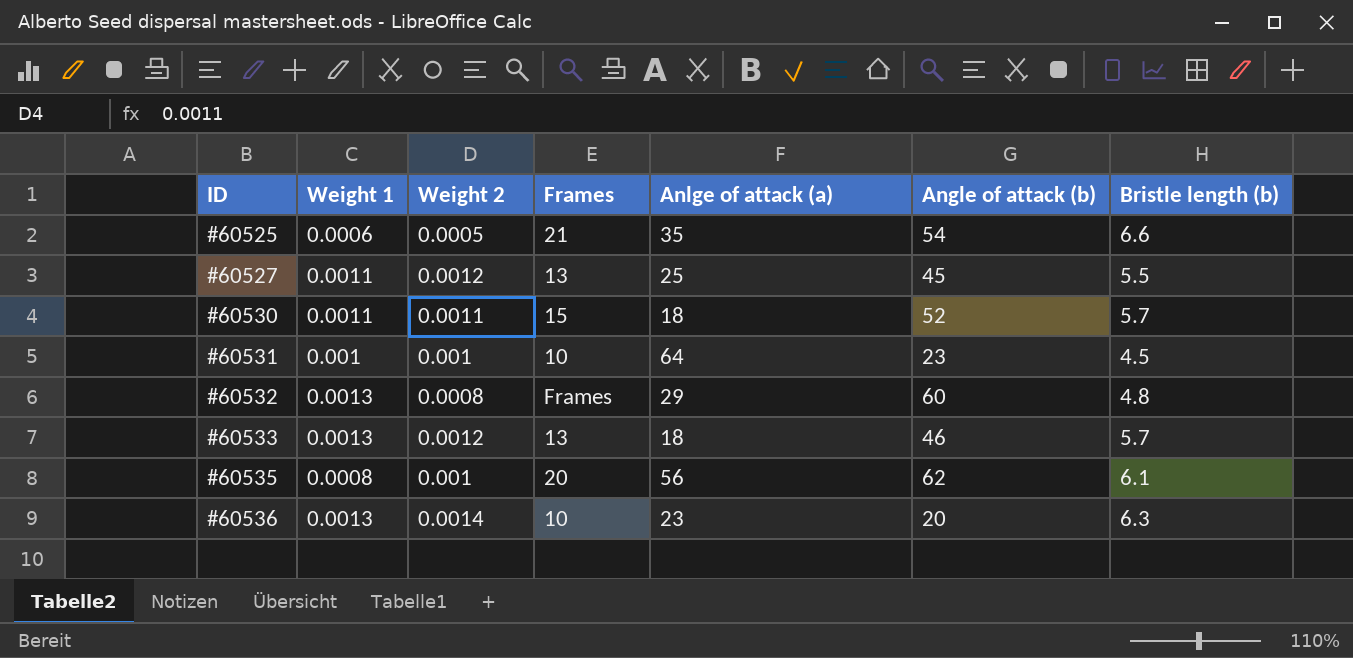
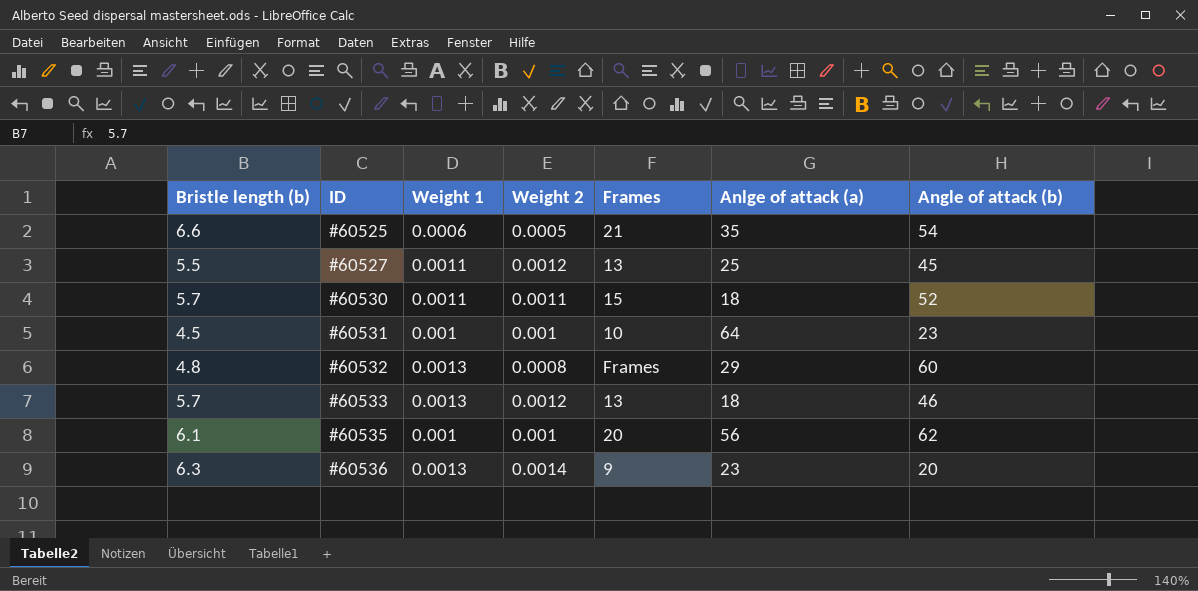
column Bristle length (b) | position: 7 -> 1
#60535 | Weight 1: 0.0008 -> 0.001
#60536 | Frames: 10 -> 9

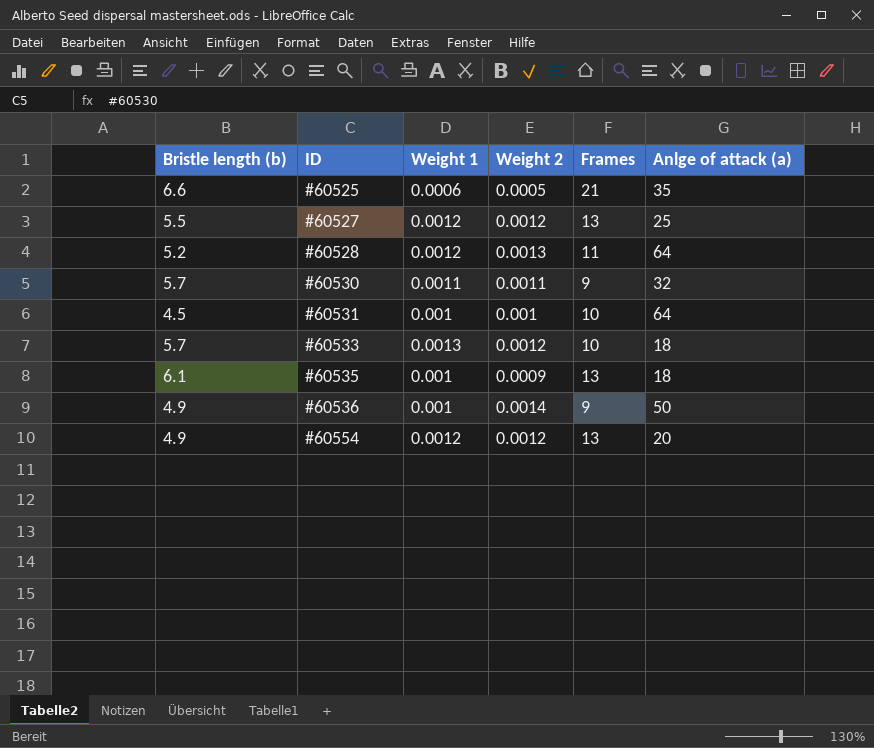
column Angle of attack (b) | position: 7 -> none
row #60532: 4.8 | 0.0013 | 0.0008 | Frames | 29 | 60 -> none
#60527 | Weight 1: 0.0011 -> 0.0012
row #60528: none -> 5.2 | 0.0012 | 0.0013 | 11 | 64
#60530 | Frames: 15 -> 9
#60530 | Anlge of attack (a): 18 -> 32
#60533 | Frames: 13 -> 10
#60535 | Weight 2: 0.001 -> 0.0009
#60535 | Frames: 20 -> 13
#60535 | Anlge of attack (a): 56 -> 18
#60536 | Bristle length (b): 6.3 -> 4.9
#60536 | Weight 1: 0.0013 -> 0.001
#60536 | Anlge of attack (a): 23 -> 50
row #60554: none -> 4.9 | 0.0012 | 0.0012 | 13 | 20

